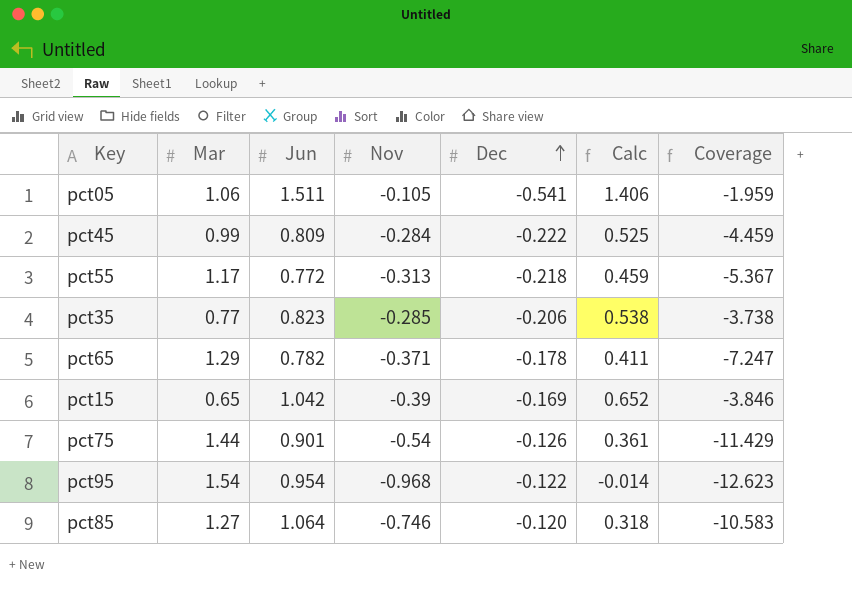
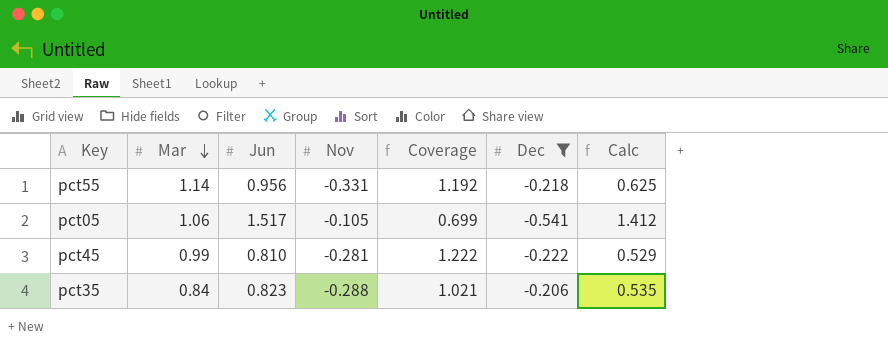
filter: none -> Dec <= -0.206
row order: Dec ascending -> Mar descending
column Coverage | formula: [Mar] / [Dec] -> [Mar] / [Jun]
column Coverage | position: 7 -> 5
pct55 | Mar: 1.17 -> 1.14
pct55 | Jun: 0.772 -> 0.956
pct55 | Nov: -0.313 -> -0.331
pct55 | Calc: 0.459 -> 0.625
pct05 | Jun: 1.511 -> 1.517
pct05 | Calc: 1.406 -> 1.412
pct45 | Jun: 0.809 -> 0.810
pct45 | Nov: -0.284 -> -0.281
pct45 | Calc: 0.525 -> 0.529
pct35 | Mar: 0.77 -> 0.84
pct35 | Nov: -0.285 -> -0.288
pct35 | Calc: 0.538 -> 0.535

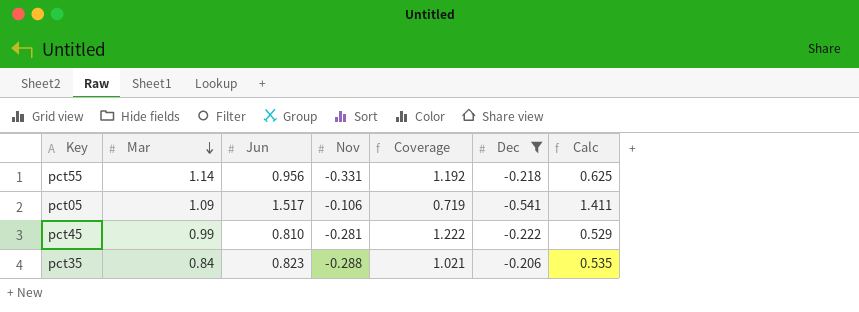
pct05 | Mar: 1.06 -> 1.09
pct05 | Nov: -0.105 -> -0.106
pct05 | Coverage: 0.699 -> 0.719
pct05 | Calc: 1.412 -> 1.411

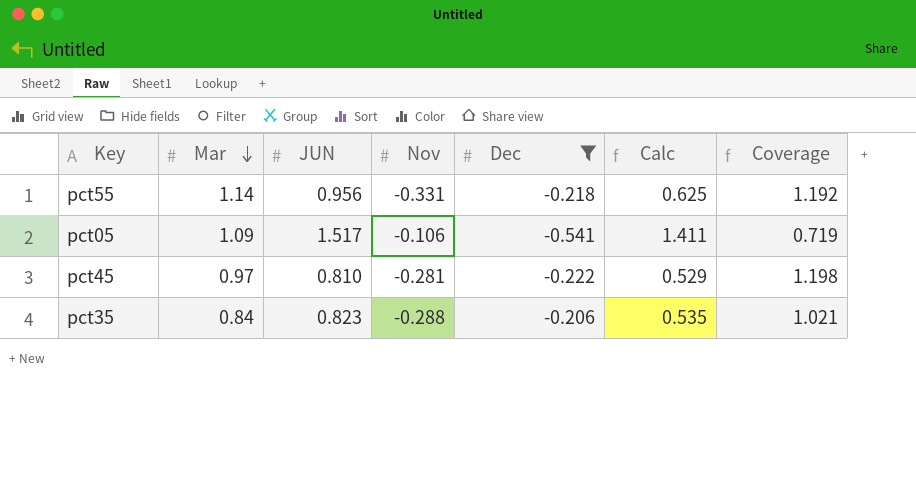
column name: Jun -> JUN
column Coverage | position: 5 -> 7
pct45 | Mar: 0.99 -> 0.97
pct45 | Coverage: 1.222 -> 1.198

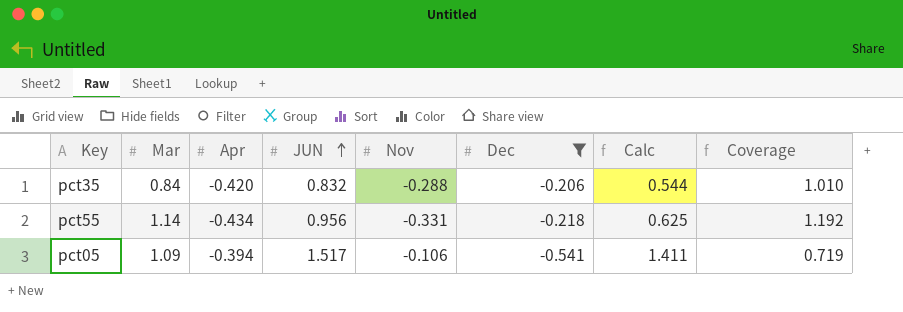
row order: Mar descending -> JUN ascending
column Apr | position: none -> 3
row pct45: 0.97 | 0.810 | -0.281 | -0.222 | 0.529 | 1.198 -> none
pct35 | JUN: 0.823 -> 0.832
pct35 | Calc: 0.535 -> 0.544
pct35 | Coverage: 1.021 -> 1.010

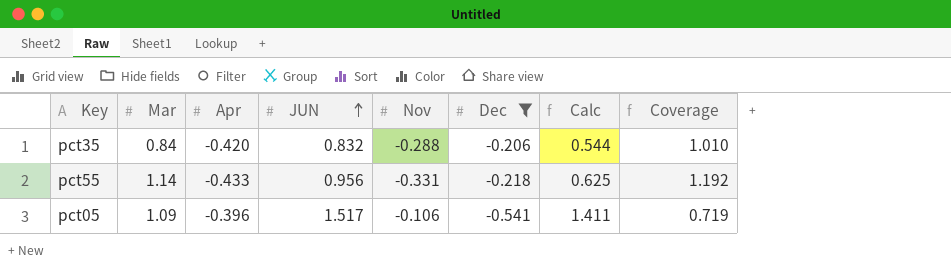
pct55 | Apr: -0.434 -> -0.433
pct05 | Apr: -0.394 -> -0.396

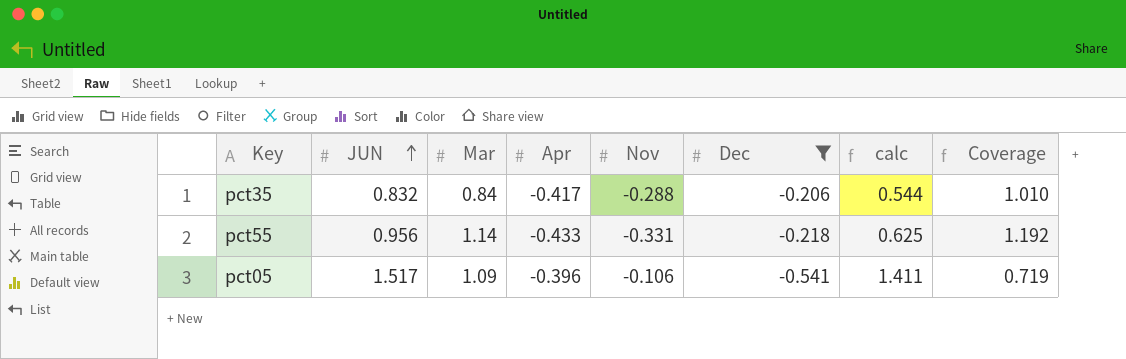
column JUN | position: 4 -> 2
column name: Calc -> calc
pct35 | Apr: -0.420 -> -0.417

